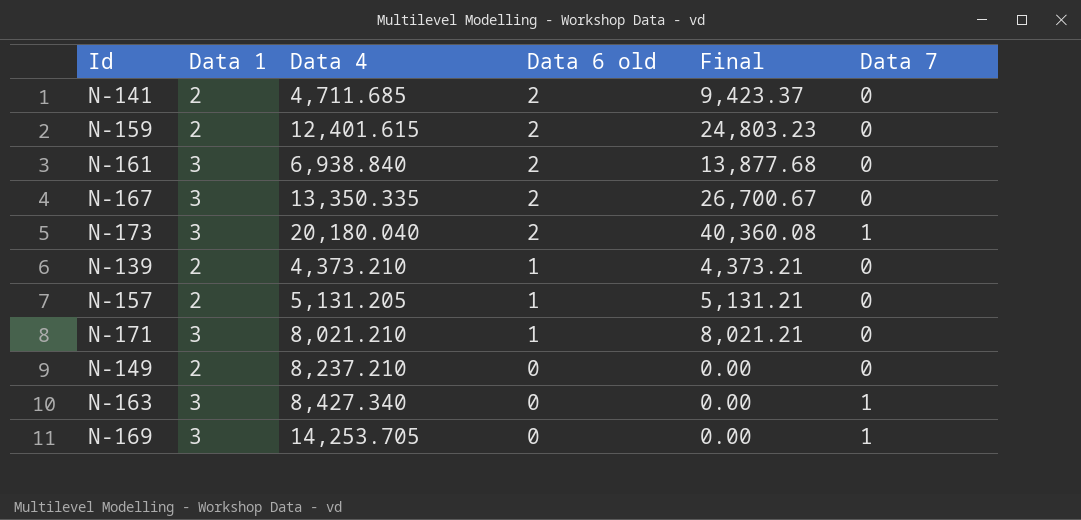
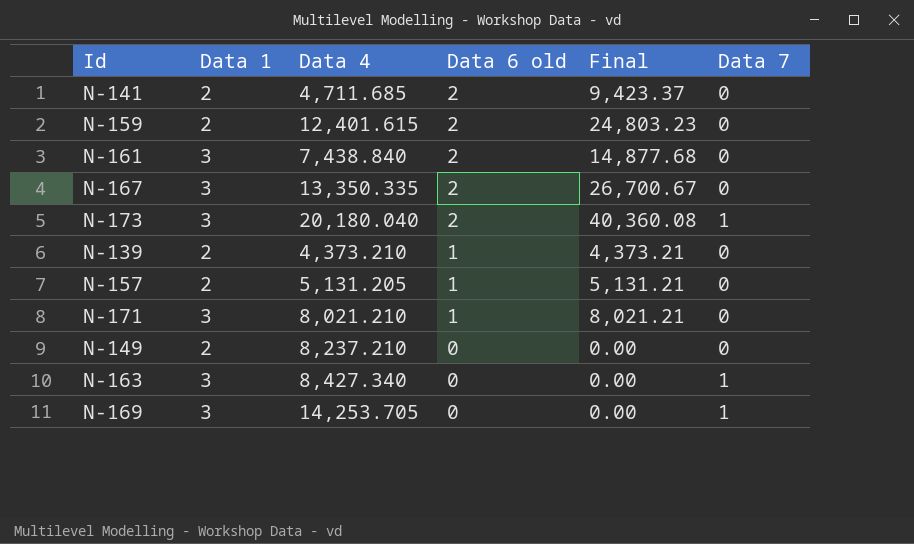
N-161 | Data 4: 6,938.840 -> 7,438.840
N-161 | Final: 13,877.68 -> 14,877.68

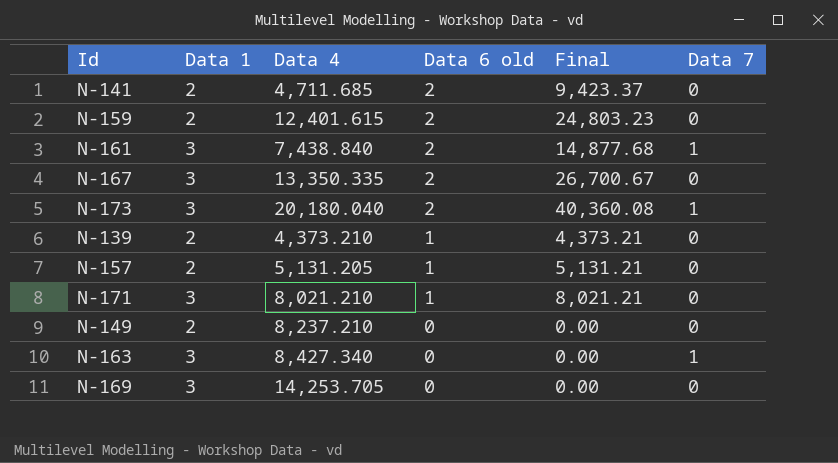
N-161 | Data 7: 0 -> 1
N-169 | Data 7: 1 -> 0

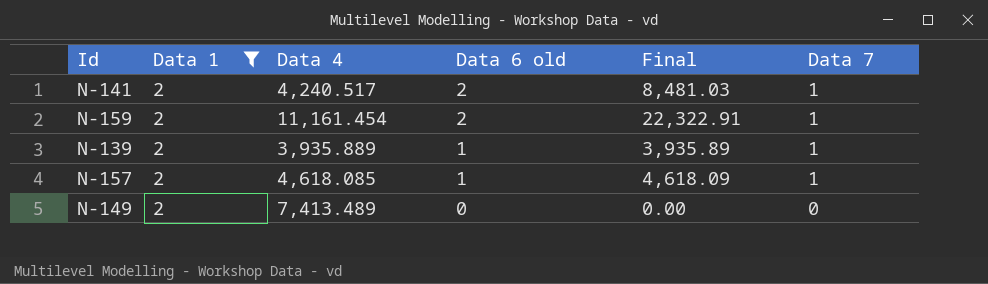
filter: none -> Data 1 = 2
N-141 | Data 4: 4,711.685 -> 4,240.517
N-141 | Final: 9,423.37 -> 8,481.03
N-141 | Data 7: 0 -> 1
N-159 | Data 4: 12,401.615 -> 11,161.454
N-159 | Final: 24,803.23 -> 22,322.91
N-159 | Data 7: 0 -> 1
N-139 | Data 4: 4,373.210 -> 3,935.889
N-139 | Final: 4,373.21 -> 3,935.89
N-139 | Data 7: 0 -> 1
N-157 | Data 4: 5,131.205 -> 4,618.085
N-157 | Final: 5,131.21 -> 4,618.09
N-157 | Data 7: 0 -> 1
N-149 | Data 4: 8,237.210 -> 7,413.489

